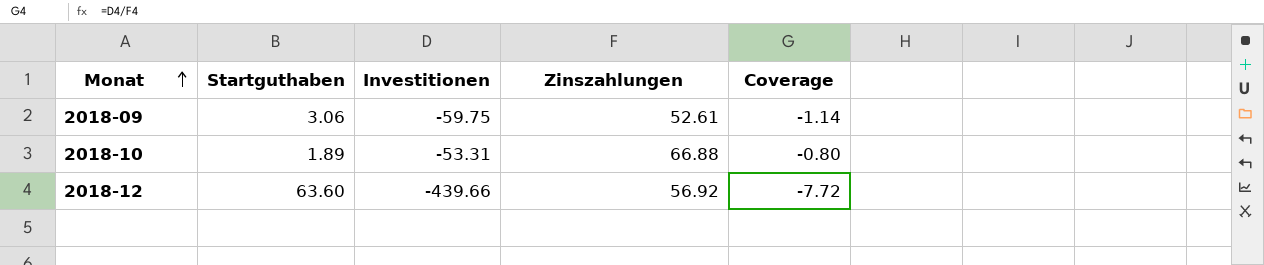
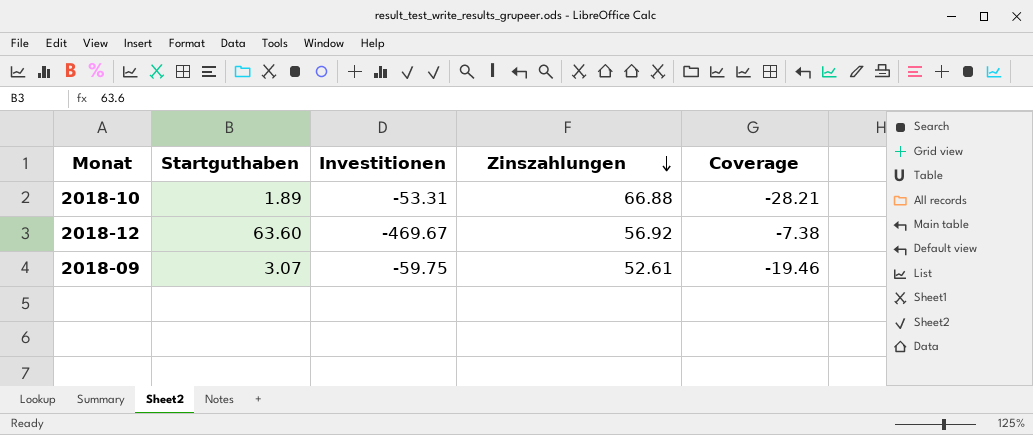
row order: Monat ascending -> Zinszahlungen descending
column Coverage | formula: [Investitionen] / [Zinszahlungen] -> [Investitionen] / [Startguthaben]
2018-12 | Investitionen: -439.66 -> -469.67
2018-09 | Startguthaben: 3.06 -> 3.07

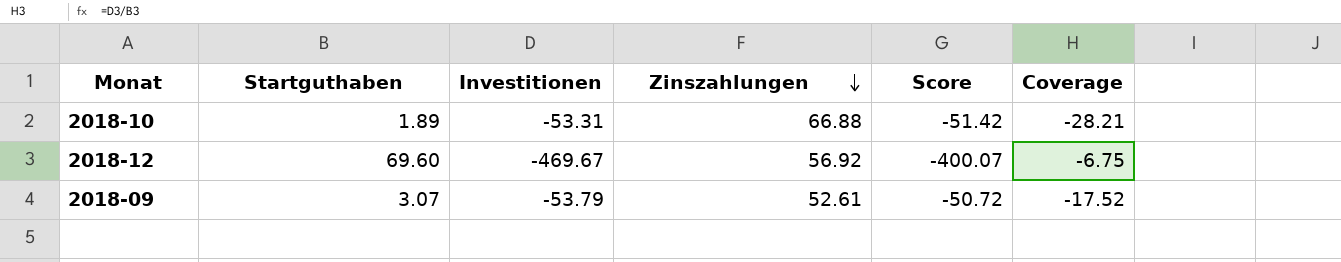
column Score | formula: none -> [Startguthaben] + [Investitionen]
2018-12 | Startguthaben: 63.60 -> 69.60
2018-12 | Coverage: -7.38 -> -6.75
2018-09 | Investitionen: -59.75 -> -53.79
2018-09 | Coverage: -19.46 -> -17.52

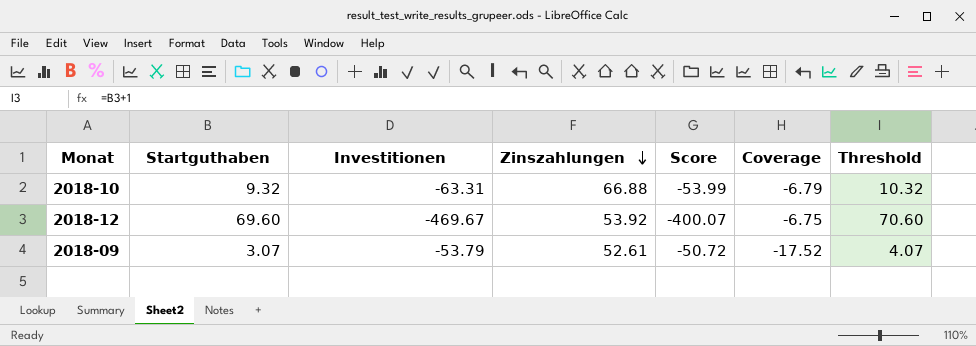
column Threshold | formula: none -> [Startguthaben] + 1
2018-10 | Startguthaben: 1.89 -> 9.32
2018-10 | Investitionen: -53.31 -> -63.31
2018-10 | Score: -51.42 -> -53.99
2018-10 | Coverage: -28.21 -> -6.79
2018-12 | Zinszahlungen: 56.92 -> 53.92

